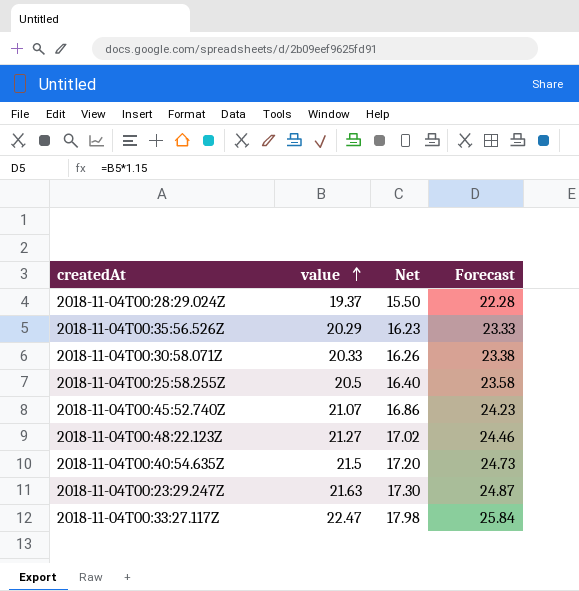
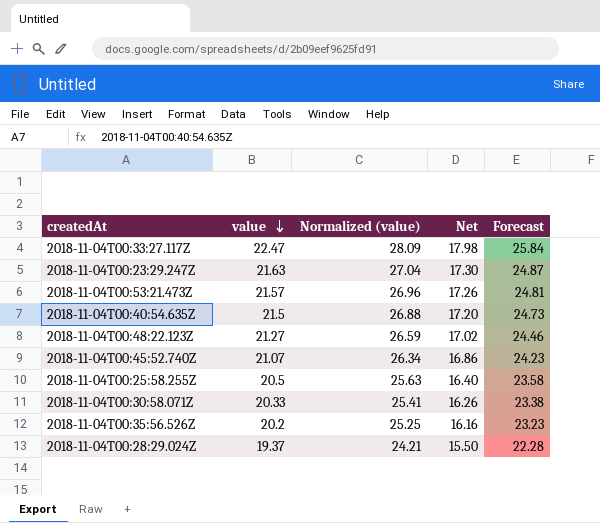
row order: value ascending -> value descending
column Normalized (value) | formula: none -> [value] * 1.25
row 2018-11-04T00:53:21.473Z: none -> 21.57 | 26.96 | 17.26 | 24.81
2018-11-04T00:35:56.526Z | value: 20.29 -> 20.2
2018-11-04T00:35:56.526Z | Net: 16.23 -> 16.16
2018-11-04T00:35:56.526Z | Forecast: 23.33 -> 23.23

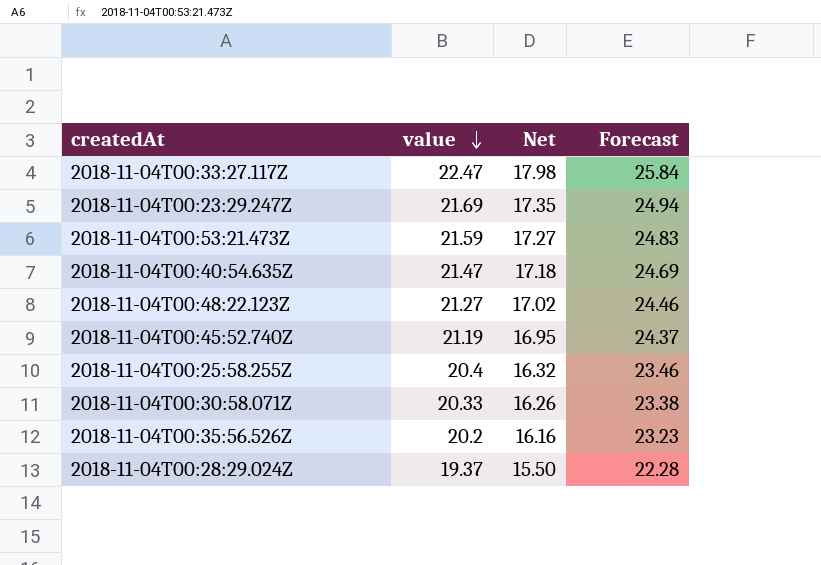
column Normalized (value) | formula: [value] * 1.25 -> none
2018-11-04T00:23:29.247Z | value: 21.63 -> 21.69
2018-11-04T00:23:29.247Z | Net: 17.30 -> 17.35
2018-11-04T00:23:29.247Z | Forecast: 24.87 -> 24.94
2018-11-04T00:53:21.473Z | value: 21.57 -> 21.59
2018-11-04T00:53:21.473Z | Net: 17.26 -> 17.27
2018-11-04T00:53:21.473Z | Forecast: 24.81 -> 24.83
2018-11-04T00:40:54.635Z | value: 21.5 -> 21.47
2018-11-04T00:40:54.635Z | Net: 17.20 -> 17.18
2018-11-04T00:40:54.635Z | Forecast: 24.73 -> 24.69
2018-11-04T00:45:52.740Z | value: 21.07 -> 21.19
2018-11-04T00:45:52.740Z | Net: 16.86 -> 16.95
2018-11-04T00:45:52.740Z | Forecast: 24.23 -> 24.37
2018-11-04T00:25:58.255Z | value: 20.5 -> 20.4
2018-11-04T00:25:58.255Z | Net: 16.40 -> 16.32
2018-11-04T00:25:58.255Z | Forecast: 23.58 -> 23.46

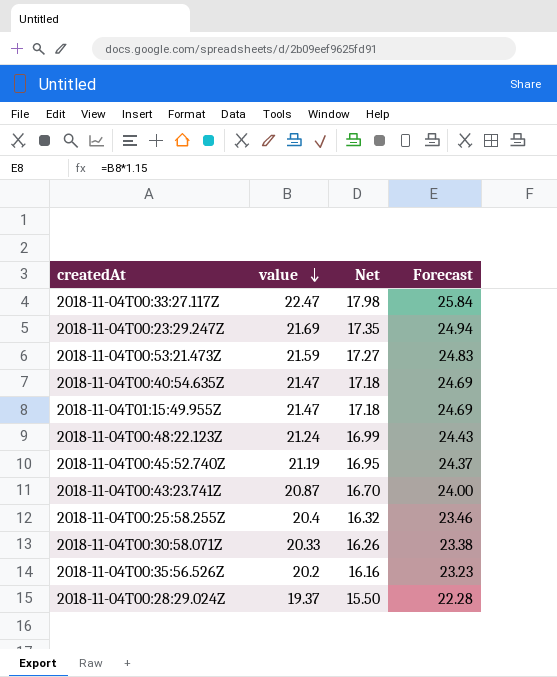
row 2018-11-04T01:15:49.955Z: none -> 21.47 | 17.18 | 24.69
2018-11-04T00:48:22.123Z | value: 21.27 -> 21.24
2018-11-04T00:48:22.123Z | Net: 17.02 -> 16.99
2018-11-04T00:48:22.123Z | Forecast: 24.46 -> 24.43
row 2018-11-04T00:43:23.741Z: none -> 20.87 | 16.70 | 24.00

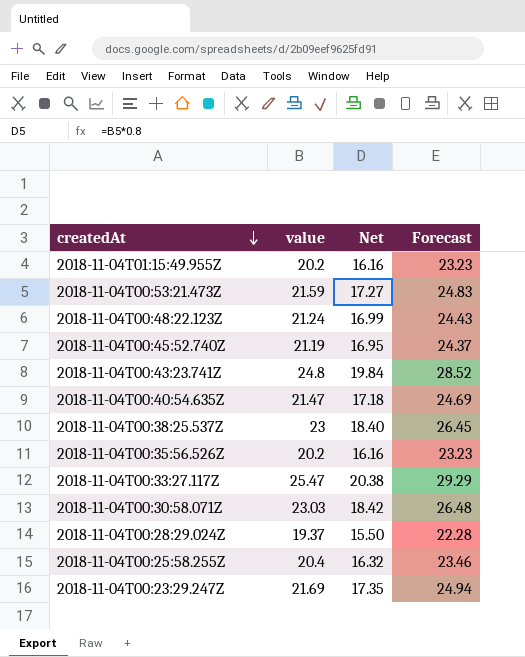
row order: value descending -> createdAt descending
2018-11-04T01:15:49.955Z | value: 21.47 -> 20.2
2018-11-04T01:15:49.955Z | Net: 17.18 -> 16.16
2018-11-04T01:15:49.955Z | Forecast: 24.69 -> 23.23
2018-11-04T00:43:23.741Z | value: 20.87 -> 24.8
2018-11-04T00:43:23.741Z | Net: 16.70 -> 19.84
2018-11-04T00:43:23.741Z | Forecast: 24.00 -> 28.52
row 2018-11-04T00:38:25.537Z: none -> 23 | 18.40 | 26.45
2018-11-04T00:33:27.117Z | value: 22.47 -> 25.47
2018-11-04T00:33:27.117Z | Net: 17.98 -> 20.38
2018-11-04T00:33:27.117Z | Forecast: 25.84 -> 29.29
2018-11-04T00:30:58.071Z | value: 20.33 -> 23.03
2018-11-04T00:30:58.071Z | Net: 16.26 -> 18.42
2018-11-04T00:30:58.071Z | Forecast: 23.38 -> 26.48

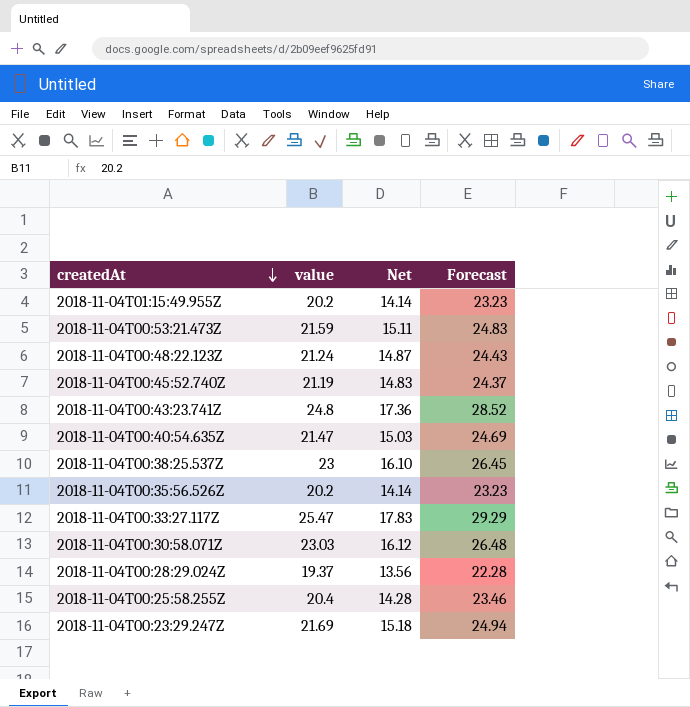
column Net | formula: [value] * 0.8 -> [value] * 0.7

